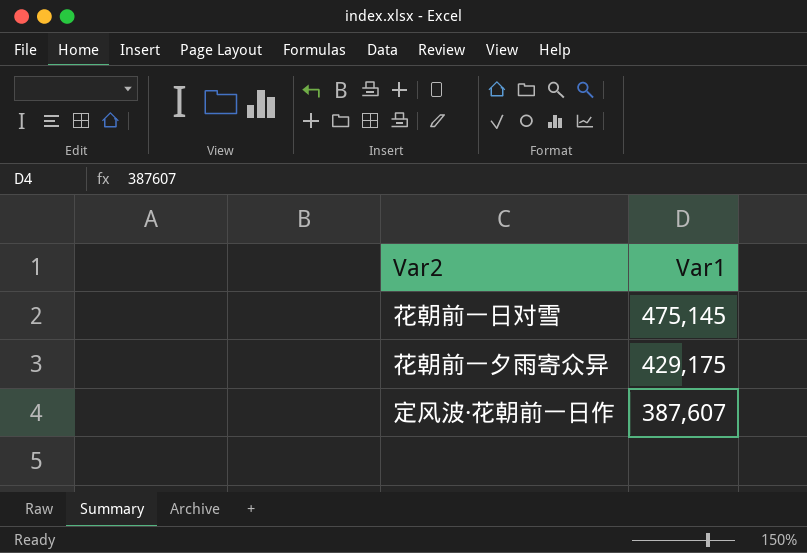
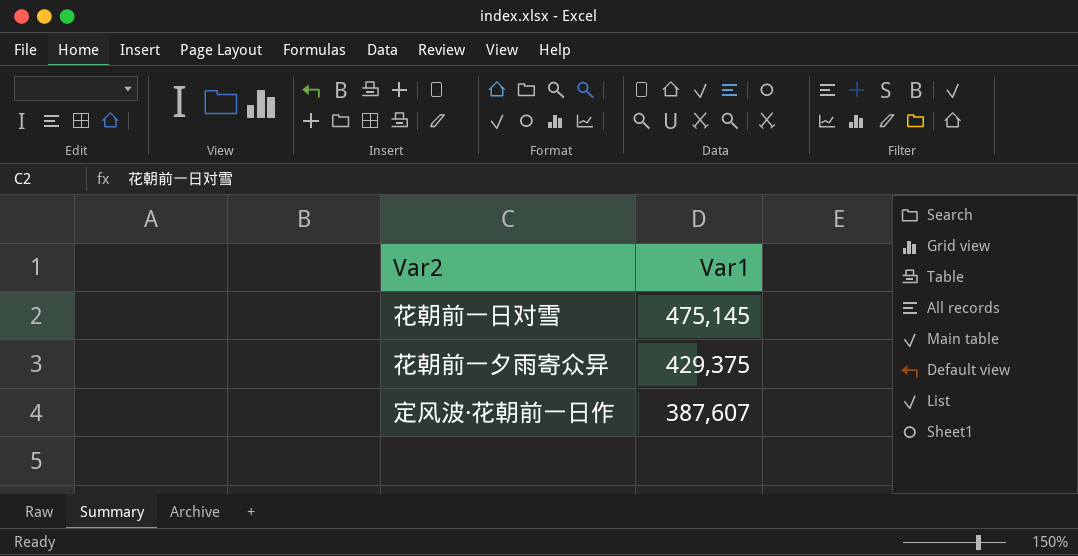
花朝前一夕雨寄众异 | Var1: 429,175 -> 429,375

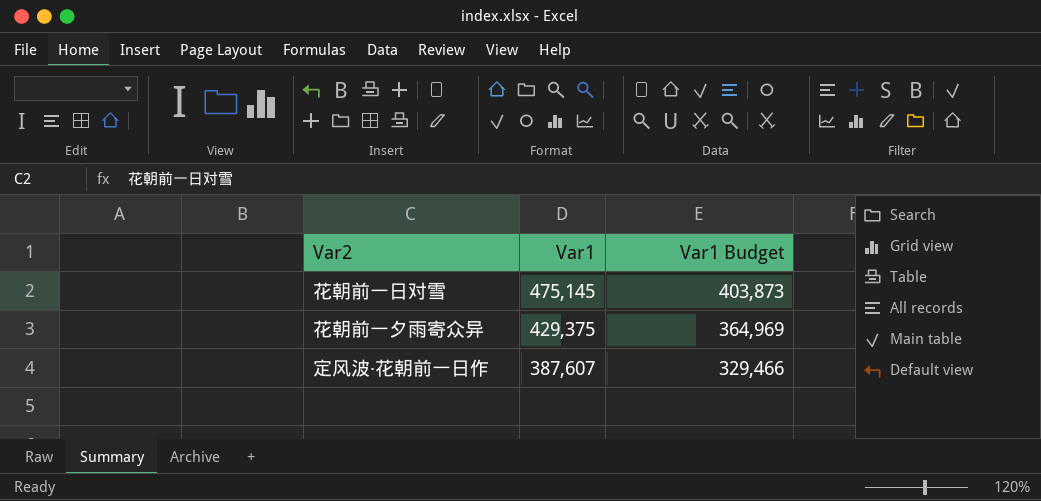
column Var1 Budget | formula: none -> [Var1] * 0.85

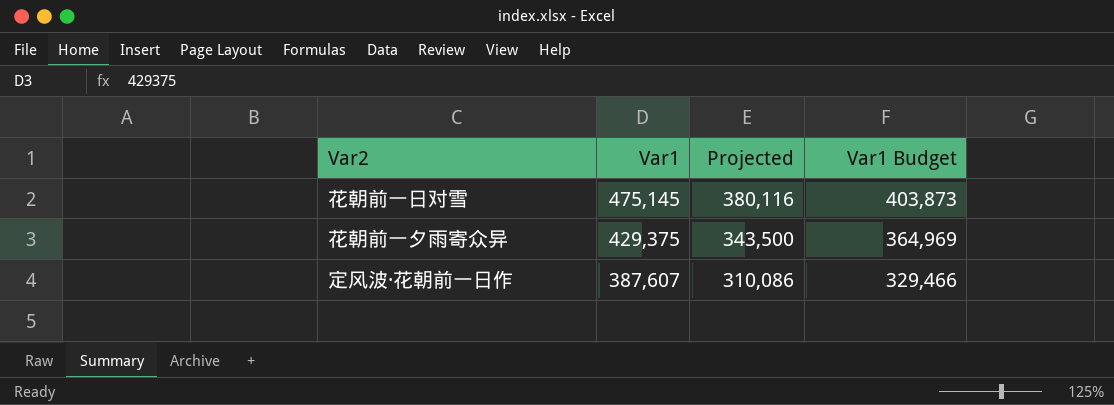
column Projected | formula: none -> [Var1] * 0.8

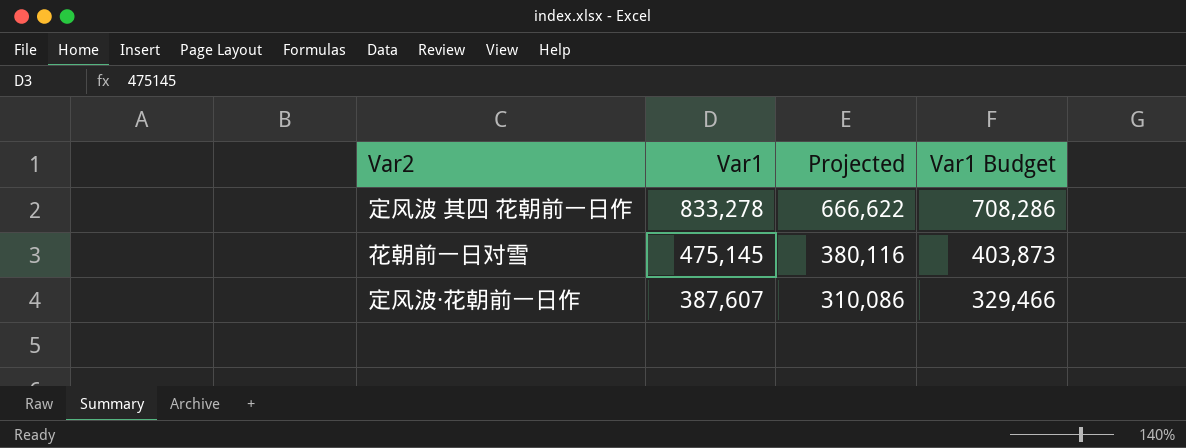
row 花朝前一夕雨寄众异: 429,375 | 343,500 | 364,969 -> none
row 定风波 其四 花朝前一日作: none -> 833,278 | 666,622 | 708,286

